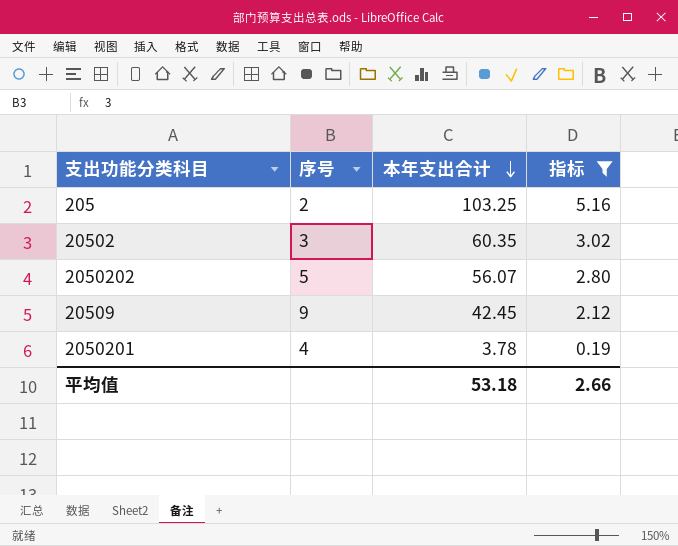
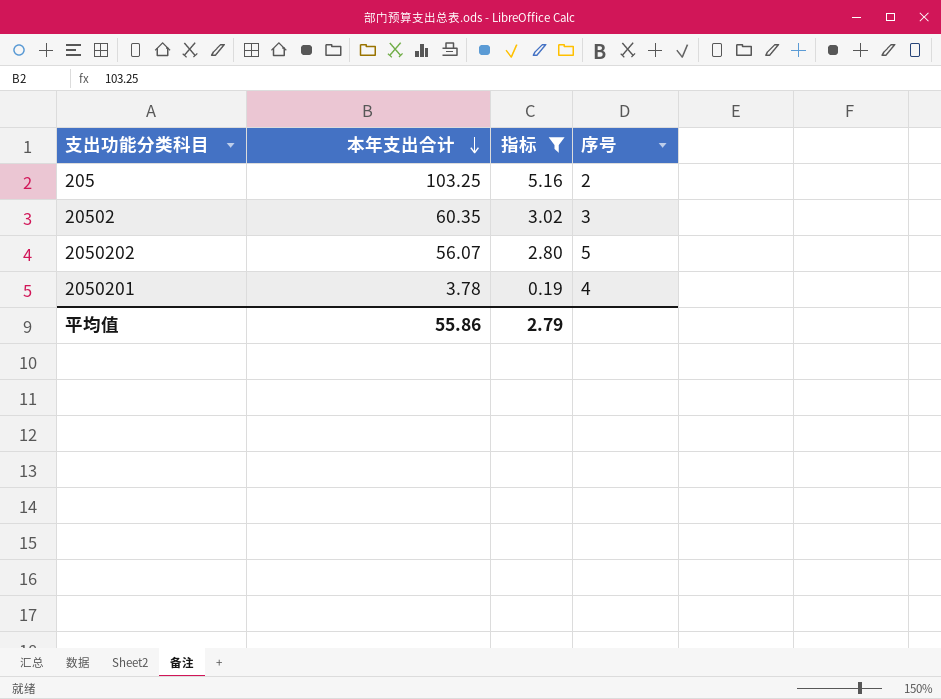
column 序号 | position: 2 -> 4
row 20509: 9 | 42.45 | 2.12 -> none
平均值 | 本年支出合计: 53.18 -> 55.86
平均值 | 指标: 2.66 -> 2.79

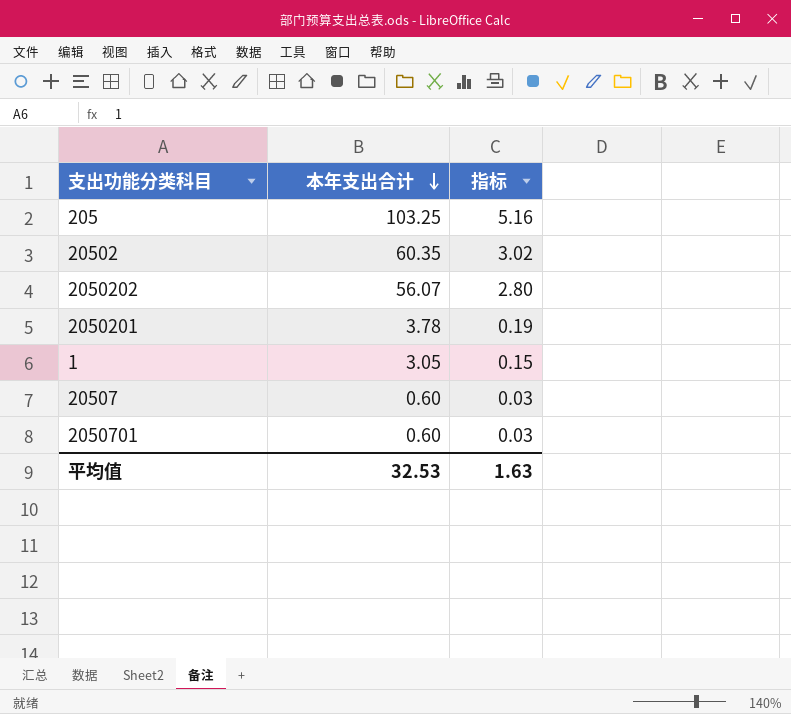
filter: 指标 >= 0.19 -> none
column 序号 | position: 4 -> none
平均值 | 本年支出合计: 55.86 -> 32.53
平均值 | 指标: 2.79 -> 1.63

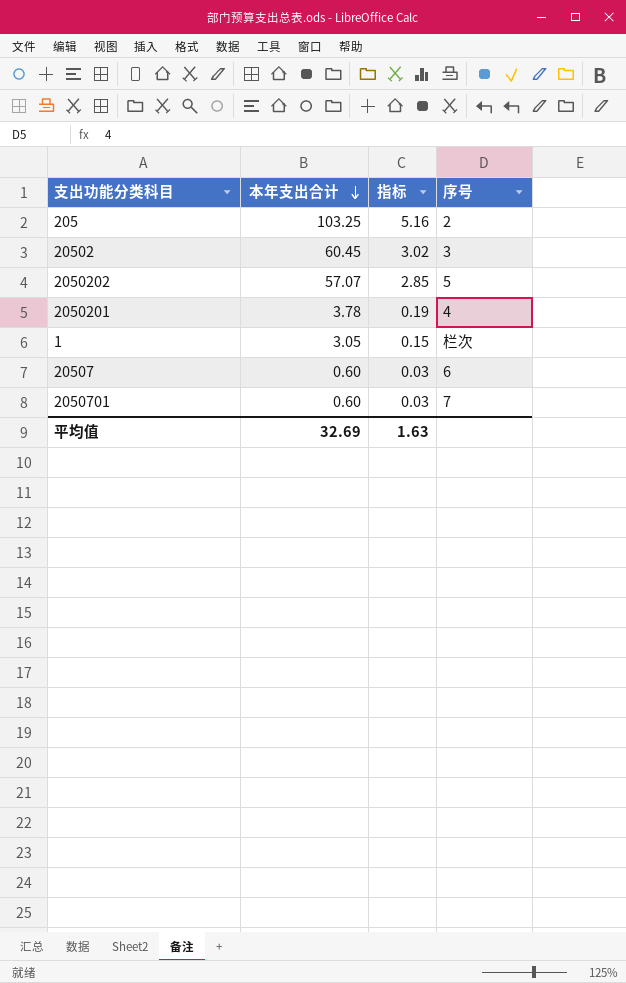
column 序号 | position: none -> 4
20502 | 本年支出合计: 60.35 -> 60.45
2050202 | 本年支出合计: 56.07 -> 57.07
2050202 | 指标: 2.80 -> 2.85
平均值 | 本年支出合计: 32.53 -> 32.69

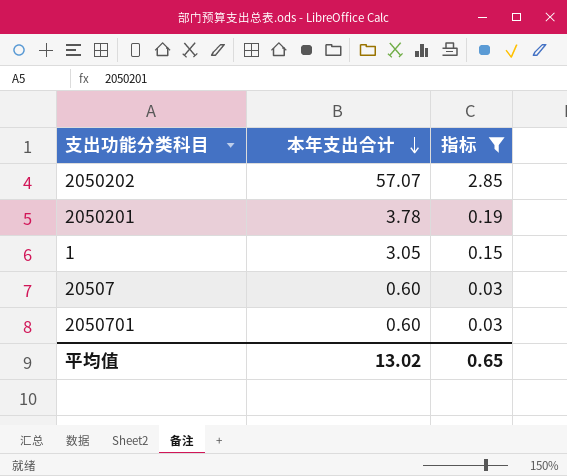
filter: none -> 指标 <= 2.85
column 序号 | position: 4 -> none
平均值 | 本年支出合计: 32.69 -> 13.02
平均值 | 指标: 1.63 -> 0.65

